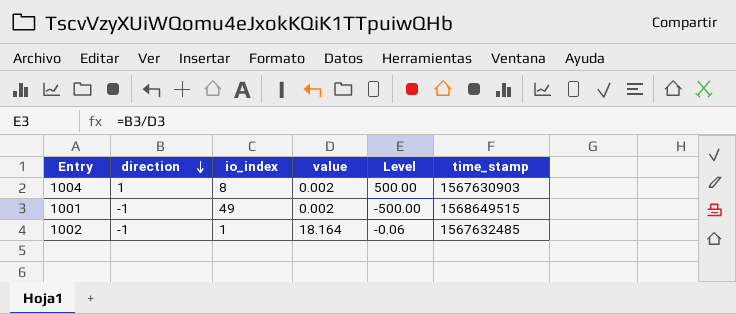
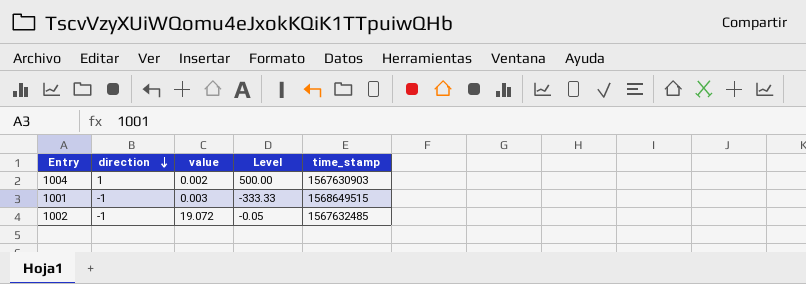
column io_index | position: 3 -> none
1001 | value: 0.002 -> 0.003
1001 | Level: -500.00 -> -333.33
1002 | value: 18.164 -> 19.072
1002 | Level: -0.06 -> -0.05

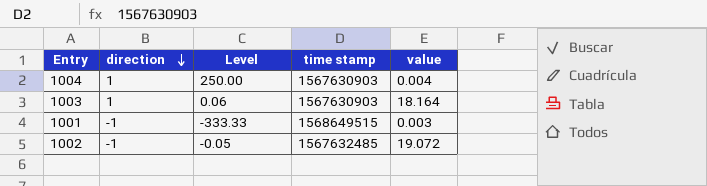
column name: time_stamp -> time stamp
column value | position: 3 -> 5
1004 | Level: 500.00 -> 250.00
1004 | value: 0.002 -> 0.004
row 1003: none -> 1 | 0.06 | 1567630903 | 18.164

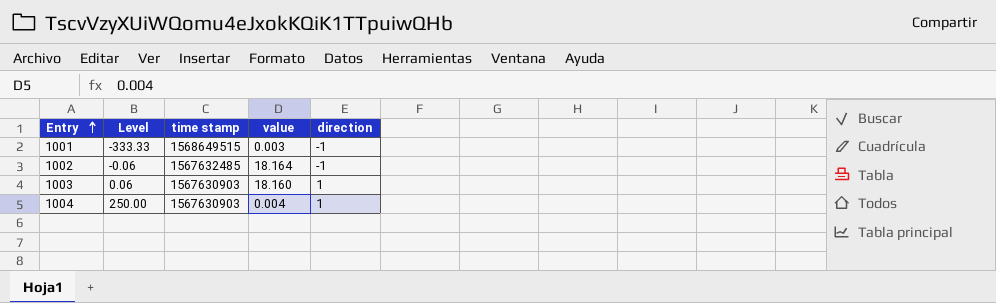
row order: direction descending -> Entry ascending
column direction | position: 2 -> 5
1002 | Level: -0.05 -> -0.06
1002 | value: 19.072 -> 18.164
1003 | value: 18.164 -> 18.160

